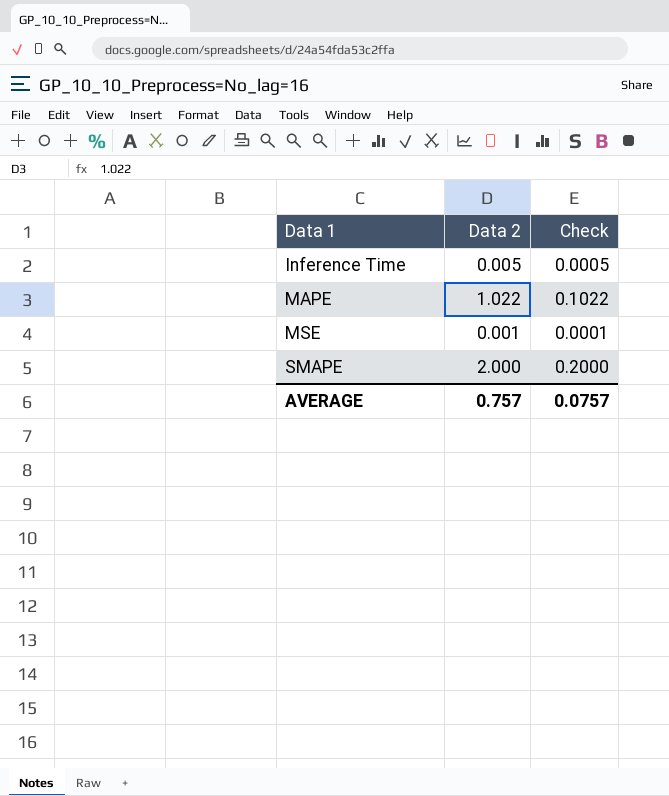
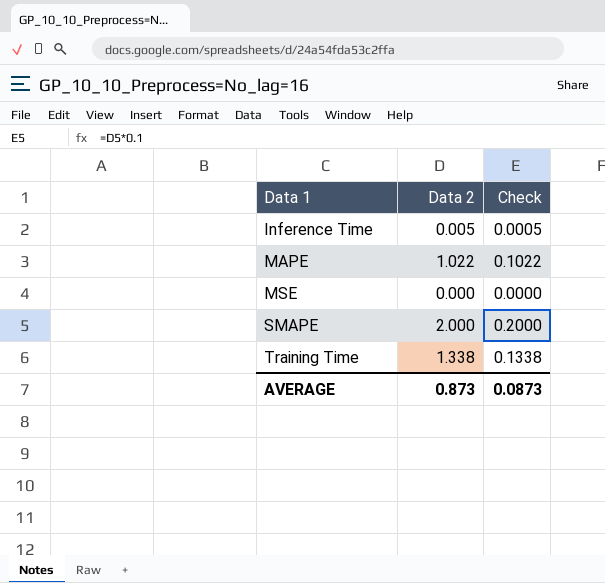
MSE | Data 2: 0.001 -> 0.000
MSE | Check: 0.0001 -> 0.0000
row Training Time: none -> 1.338 | 0.1338
AVERAGE | Data 2: 0.757 -> 0.873
AVERAGE | Check: 0.0757 -> 0.0873

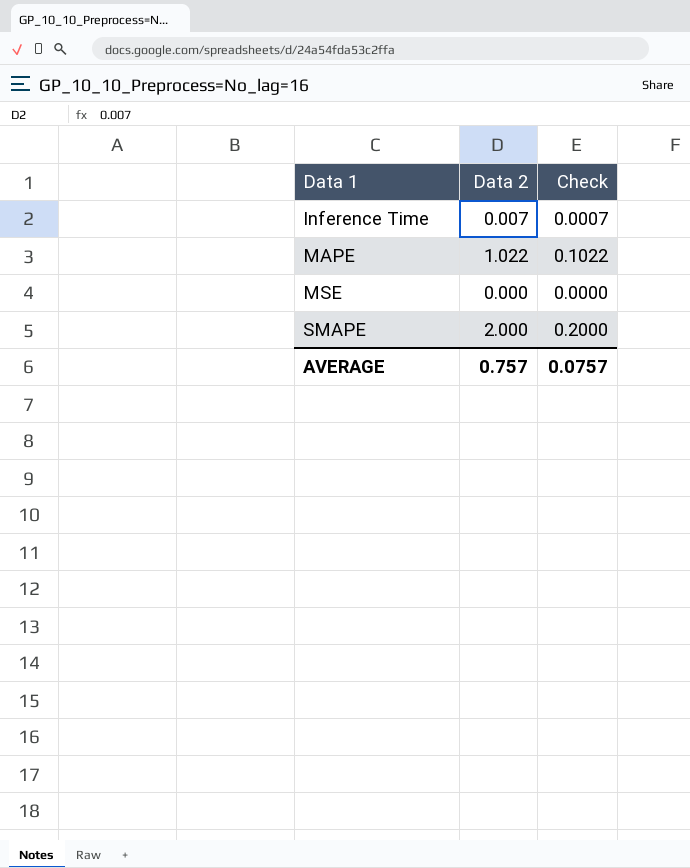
row Training Time: 1.338 | 0.1338 -> none
Inference Time | Data 2: 0.005 -> 0.007
Inference Time | Check: 0.0005 -> 0.0007
AVERAGE | Data 2: 0.873 -> 0.757
AVERAGE | Check: 0.0873 -> 0.0757

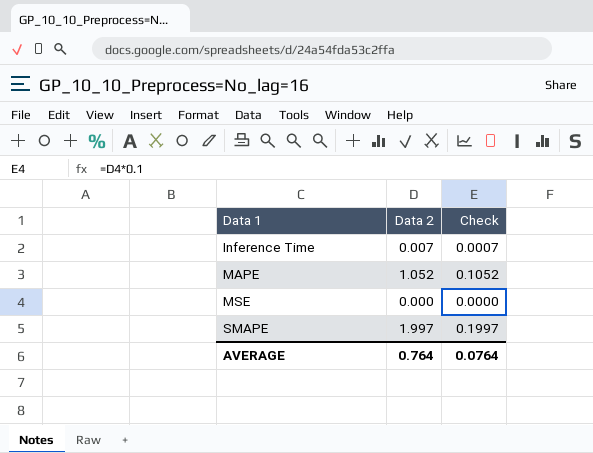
MAPE | Data 2: 1.022 -> 1.052
MAPE | Check: 0.1022 -> 0.1052
SMAPE | Data 2: 2.000 -> 1.997
SMAPE | Check: 0.2000 -> 0.1997
AVERAGE | Data 2: 0.757 -> 0.764
AVERAGE | Check: 0.0757 -> 0.0764

